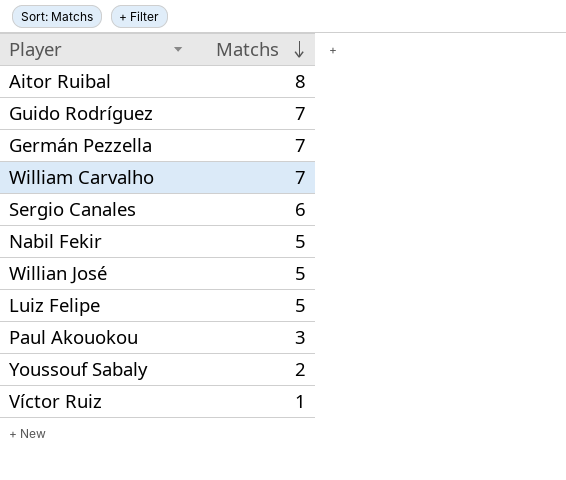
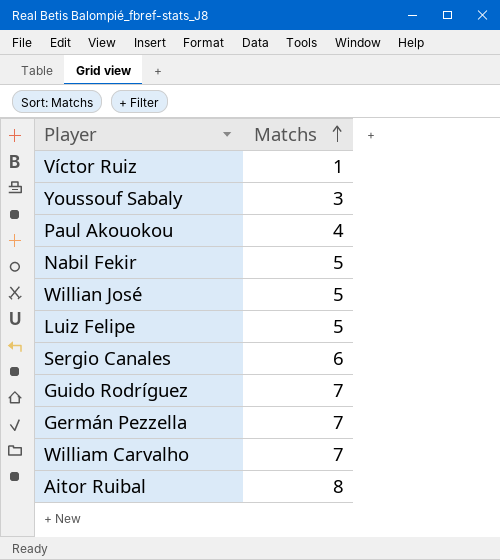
row order: Matchs descending -> Matchs ascending
Youssouf Sabaly | Matchs: 2 -> 3
Paul Akouokou | Matchs: 3 -> 4

